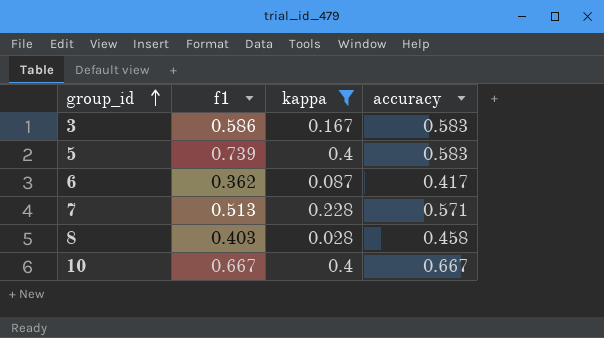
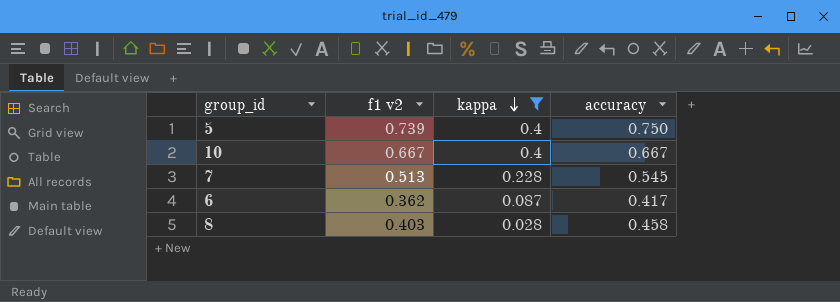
row order: group_id ascending -> kappa descending
column name: f1 -> f1 v2
row 3: 0.586 | 0.167 | 0.583 -> none
5 | accuracy: 0.583 -> 0.750
7 | accuracy: 0.571 -> 0.545

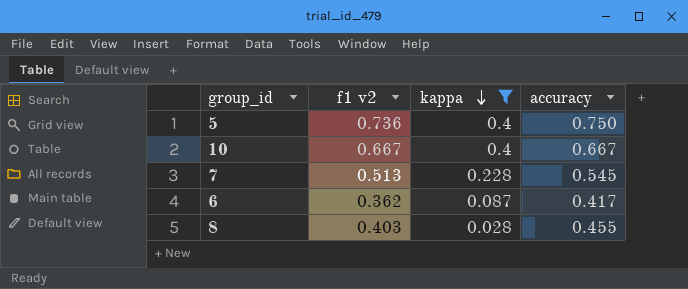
5 | f1 v2: 0.739 -> 0.736
8 | accuracy: 0.458 -> 0.455

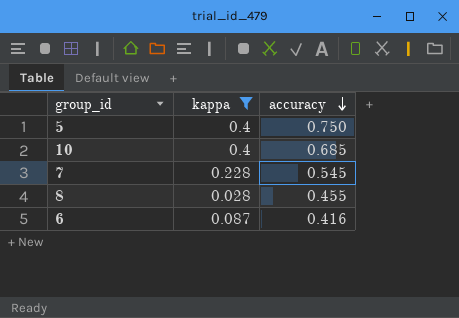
row order: kappa descending -> accuracy descending
column f1 v2 | position: 2 -> none
10 | accuracy: 0.667 -> 0.685
6 | accuracy: 0.417 -> 0.416

